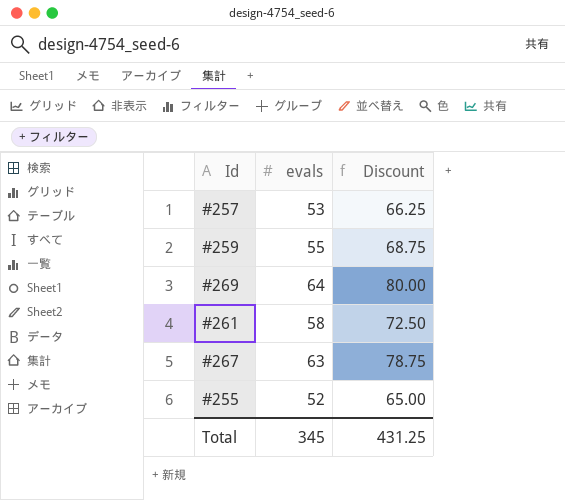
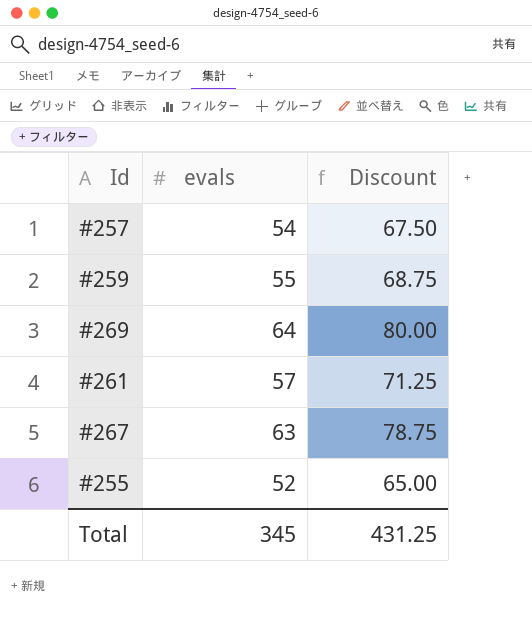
#257 | evals: 53 -> 54
#257 | Discount: 66.25 -> 67.50
#261 | evals: 58 -> 57
#261 | Discount: 72.50 -> 71.25

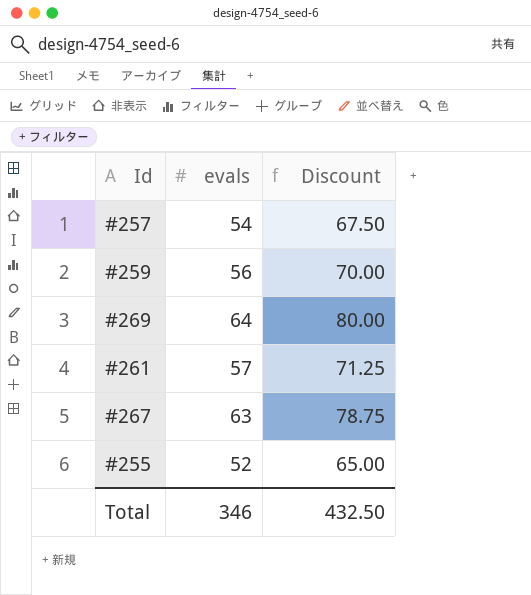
#259 | evals: 55 -> 56
#259 | Discount: 68.75 -> 70.00
Total | evals: 345 -> 346
Total | Discount: 431.25 -> 432.50

